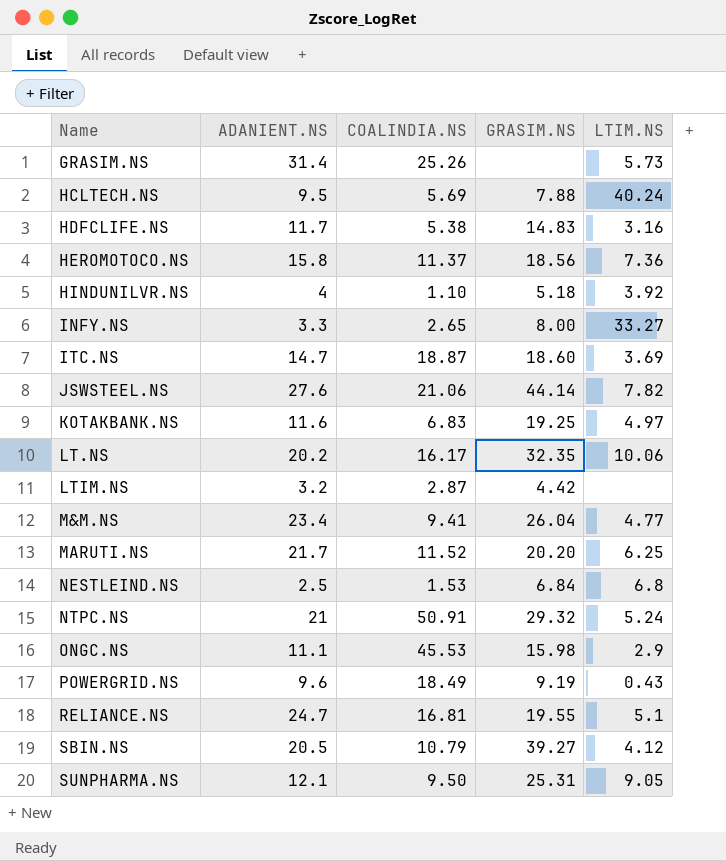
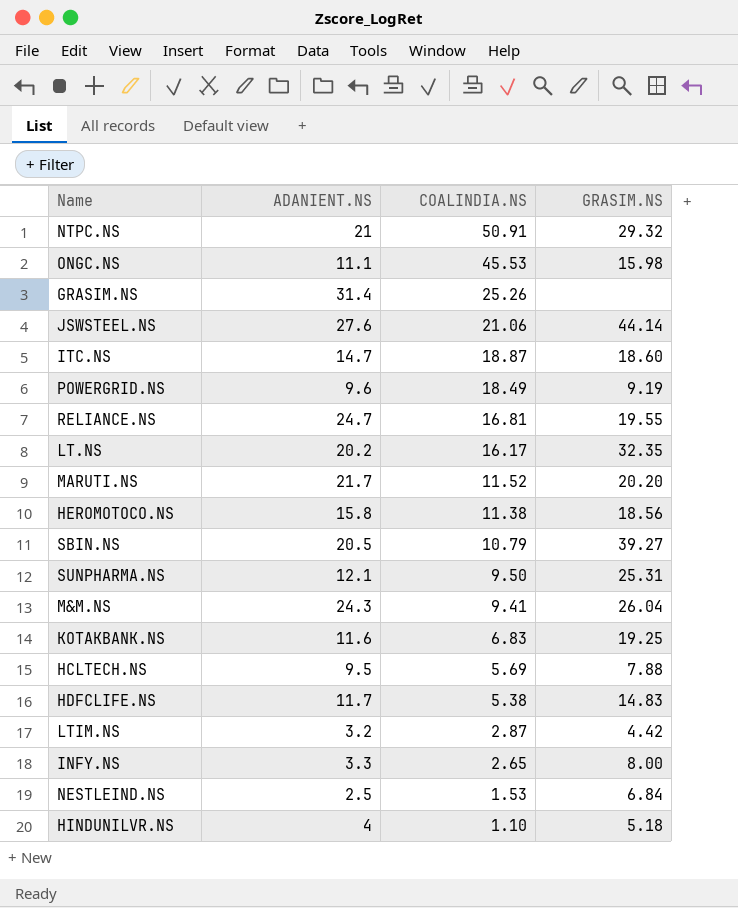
row order: Name ascending -> COALINDIA.NS descending
column LTIM.NS | position: 5 -> none
HEROMOTOCO.NS | COALINDIA.NS: 11.37 -> 11.38
M&M.NS | ADANIENT.NS: 23.4 -> 24.3

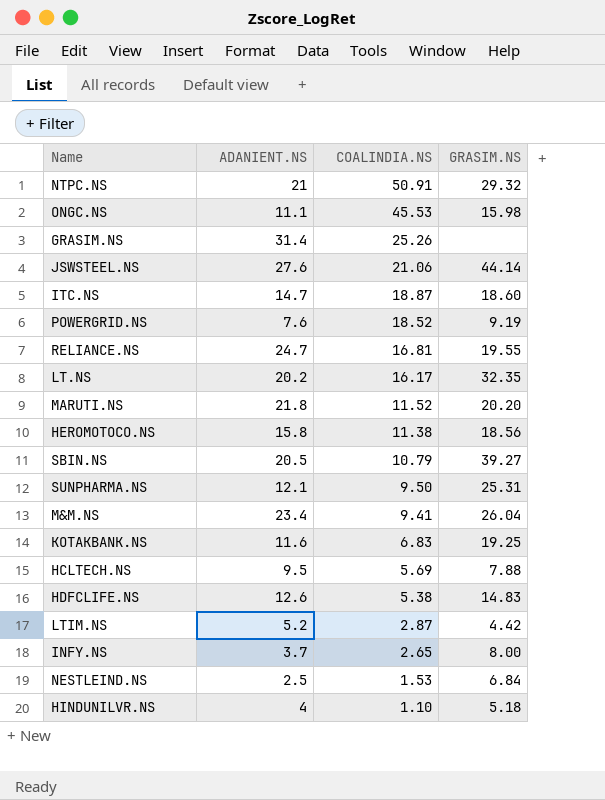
POWERGRID.NS | ADANIENT.NS: 9.6 -> 7.6
POWERGRID.NS | COALINDIA.NS: 18.49 -> 18.52
MARUTI.NS | ADANIENT.NS: 21.7 -> 21.8
M&M.NS | ADANIENT.NS: 24.3 -> 23.4
HDFCLIFE.NS | ADANIENT.NS: 11.7 -> 12.6
LTIM.NS | ADANIENT.NS: 3.2 -> 5.2
INFY.NS | ADANIENT.NS: 3.3 -> 3.7

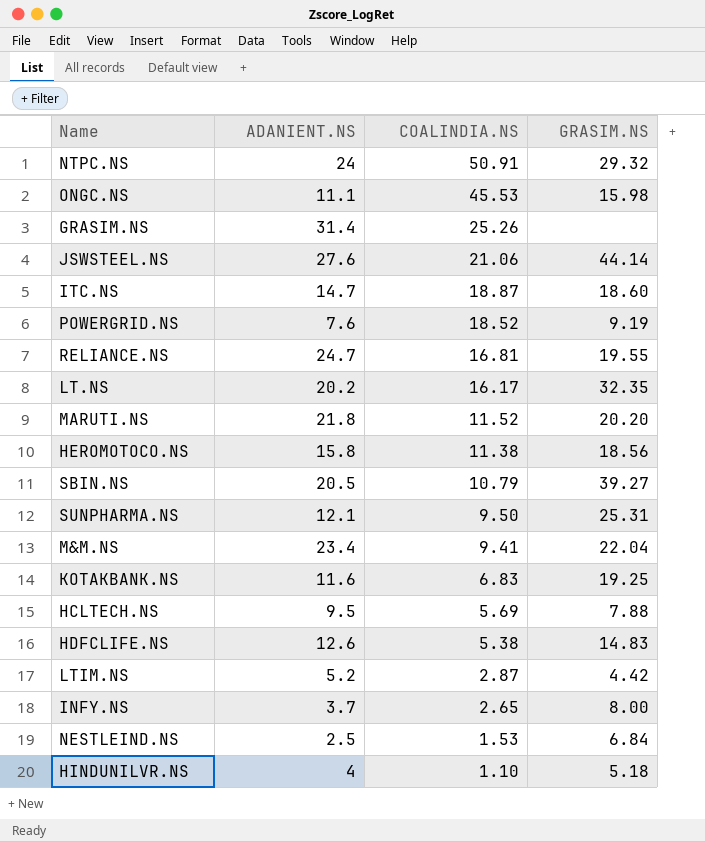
NTPC.NS | ADANIENT.NS: 21 -> 24
M&M.NS | GRASIM.NS: 26.04 -> 22.04

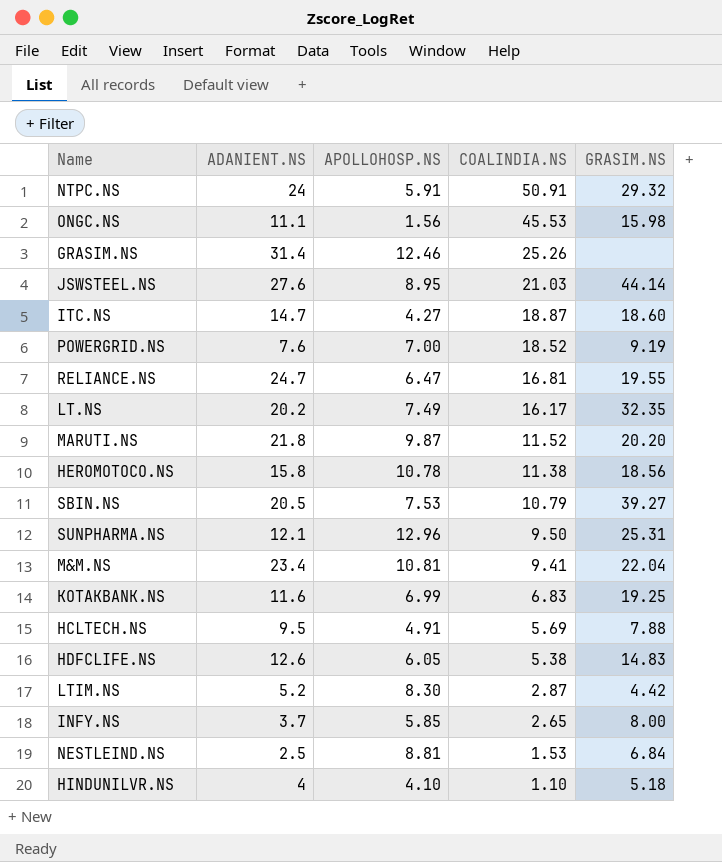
column APOLLOHOSP.NS | position: none -> 3
JSWSTEEL.NS | COALINDIA.NS: 21.06 -> 21.03

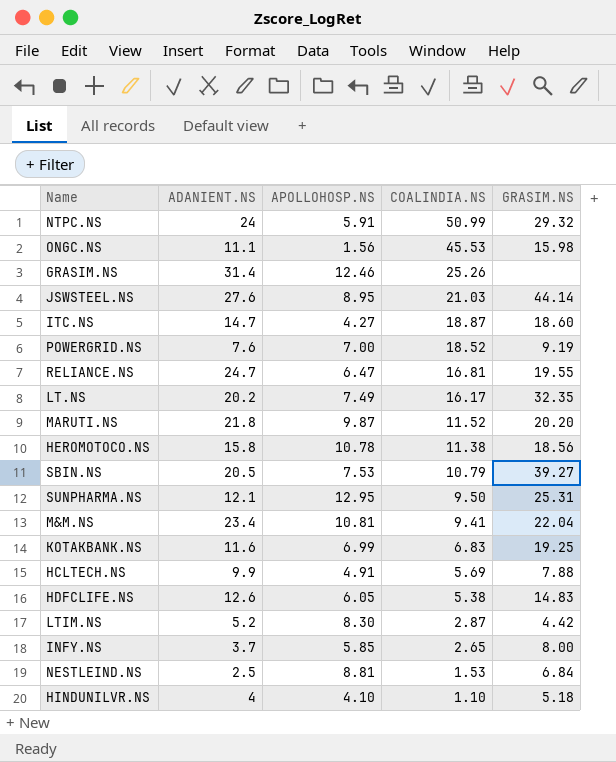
NTPC.NS | COALINDIA.NS: 50.91 -> 50.99
SUNPHARMA.NS | APOLLOHOSP.NS: 12.96 -> 12.95
HCLTECH.NS | ADANIENT.NS: 9.5 -> 9.9

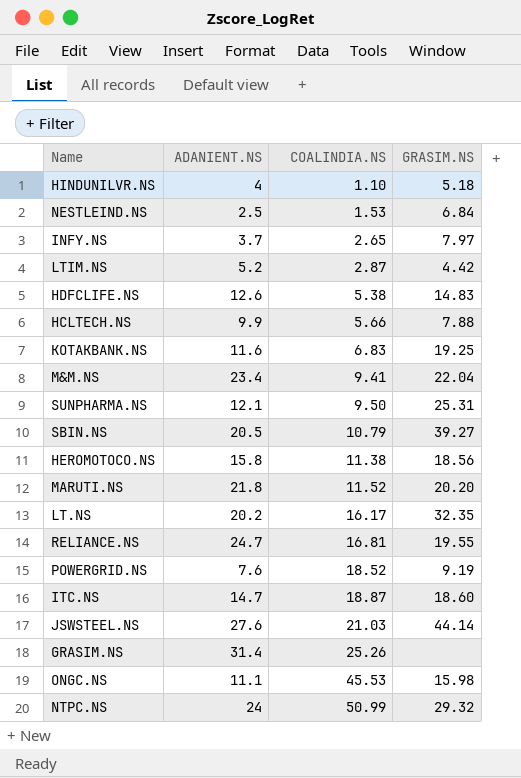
row order: COALINDIA.NS descending -> COALINDIA.NS ascending
column APOLLOHOSP.NS | position: 3 -> none
INFY.NS | GRASIM.NS: 8.00 -> 7.97
HCLTECH.NS | COALINDIA.NS: 5.69 -> 5.66

